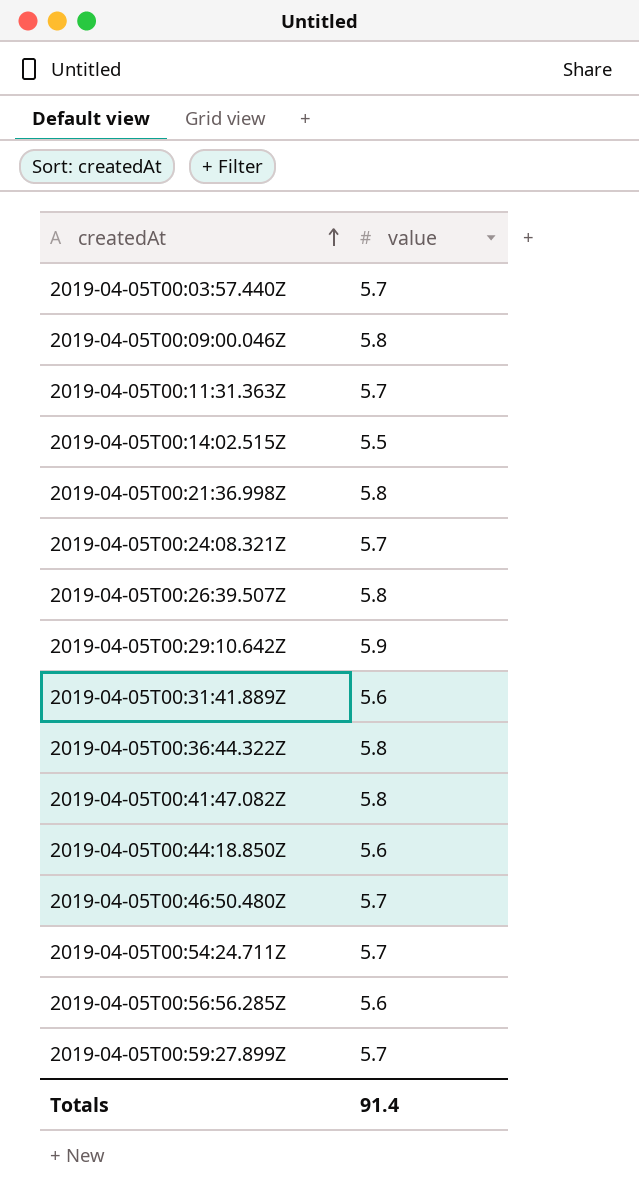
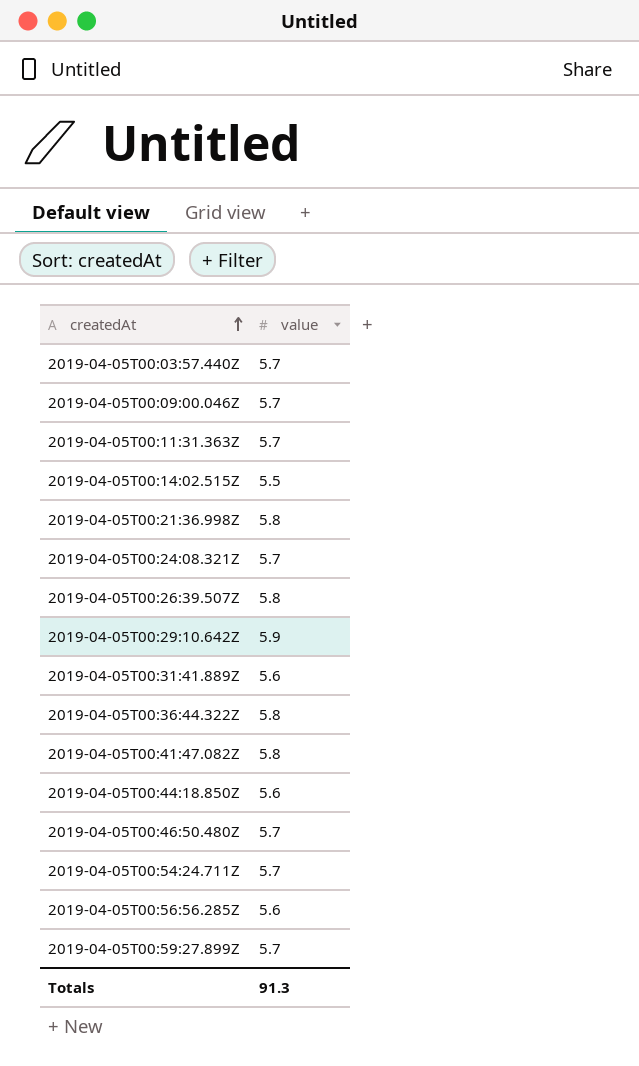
2019-04-05T00:09:00.046Z | value: 5.8 -> 5.7
Totals | value: 91.4 -> 91.3

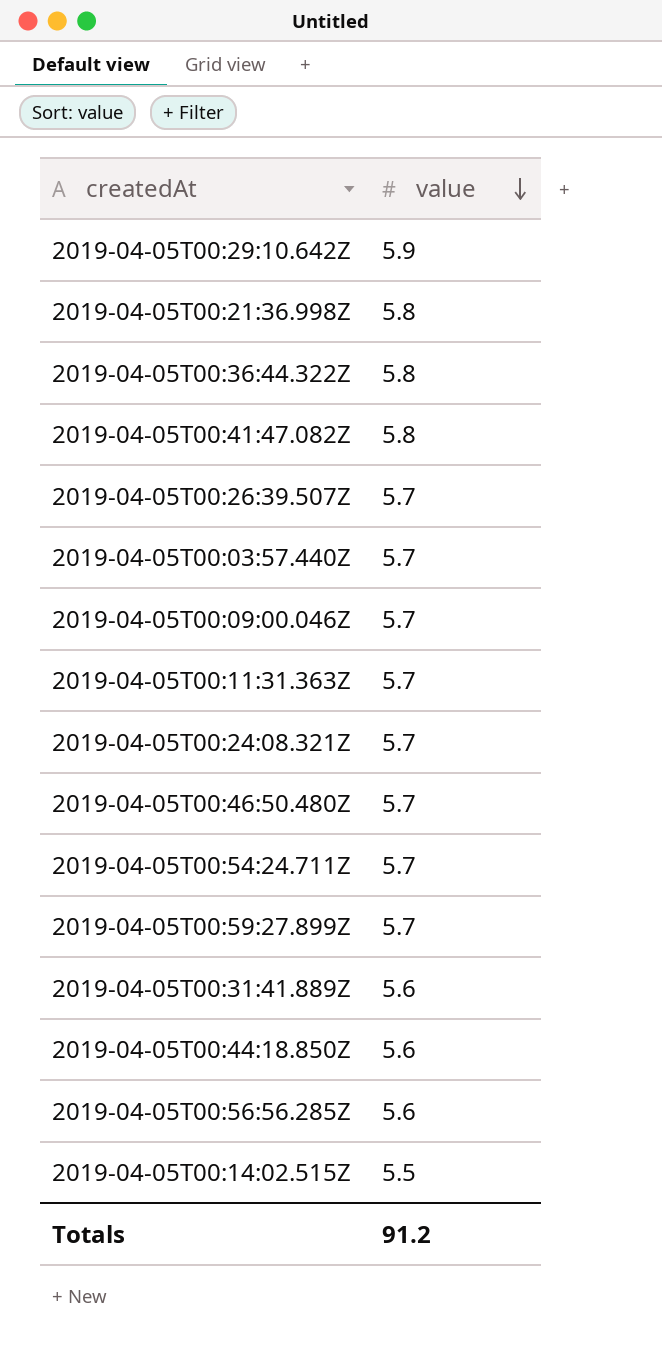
row order: createdAt ascending -> value descending
2019-04-05T00:26:39.507Z | value: 5.8 -> 5.7
Totals | value: 91.3 -> 91.2

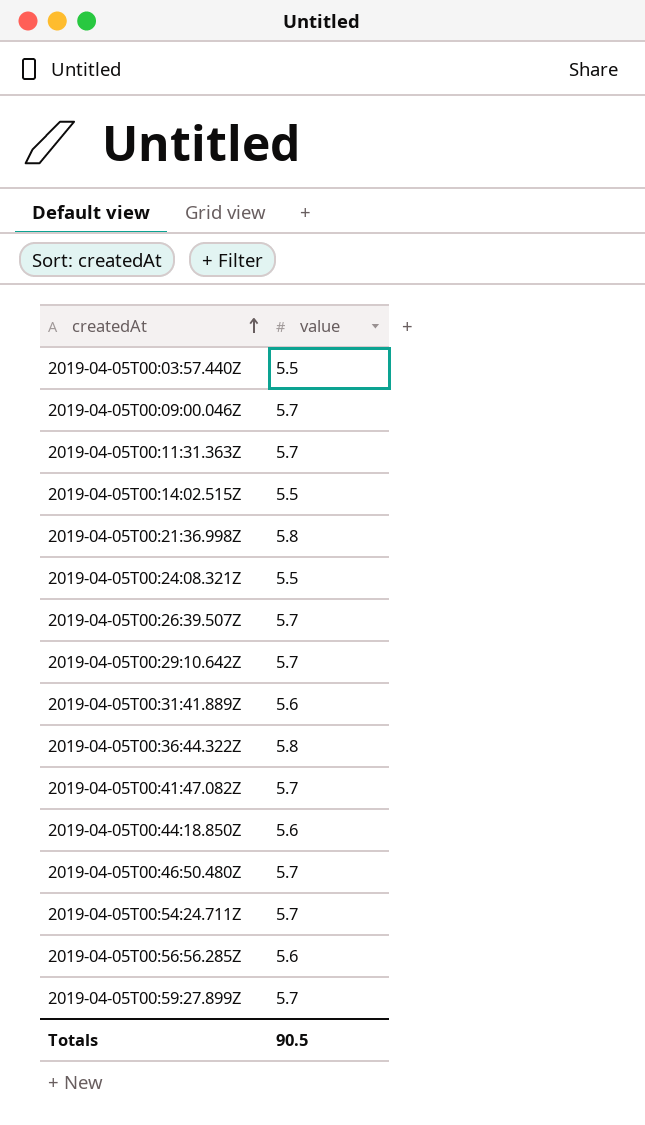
row order: value descending -> createdAt ascending
2019-04-05T00:03:57.440Z | value: 5.7 -> 5.5
2019-04-05T00:24:08.321Z | value: 5.7 -> 5.5
2019-04-05T00:29:10.642Z | value: 5.9 -> 5.7
2019-04-05T00:41:47.082Z | value: 5.8 -> 5.7
Totals | value: 91.2 -> 90.5

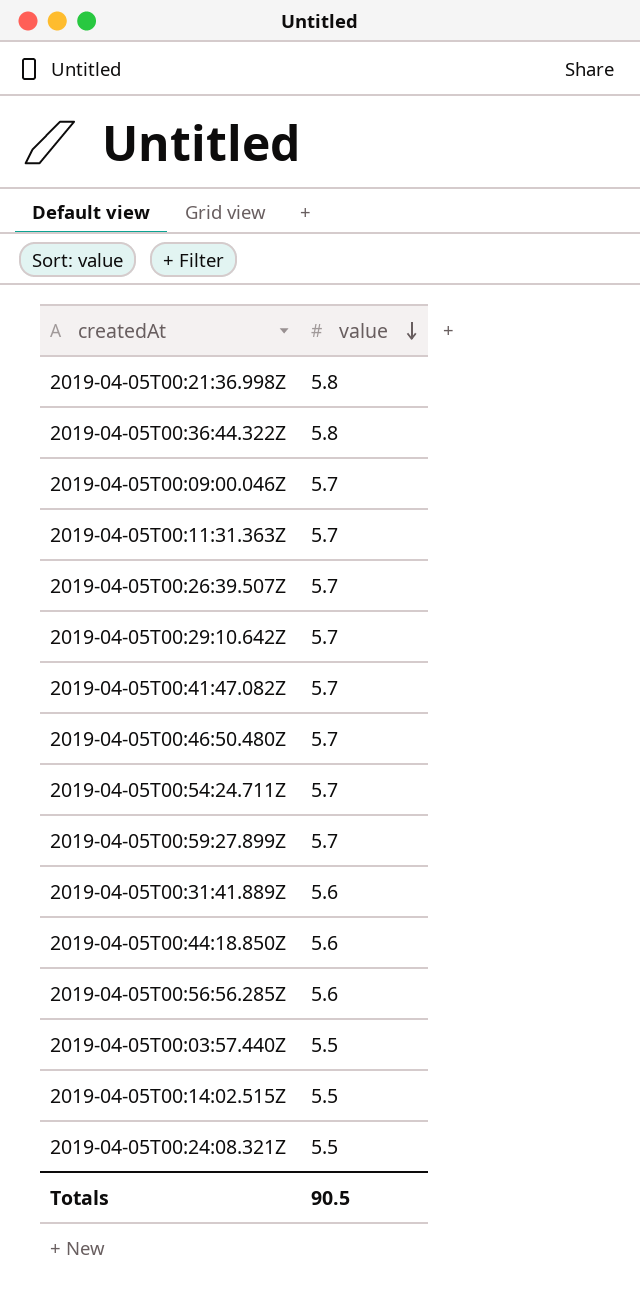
row order: createdAt ascending -> value descending

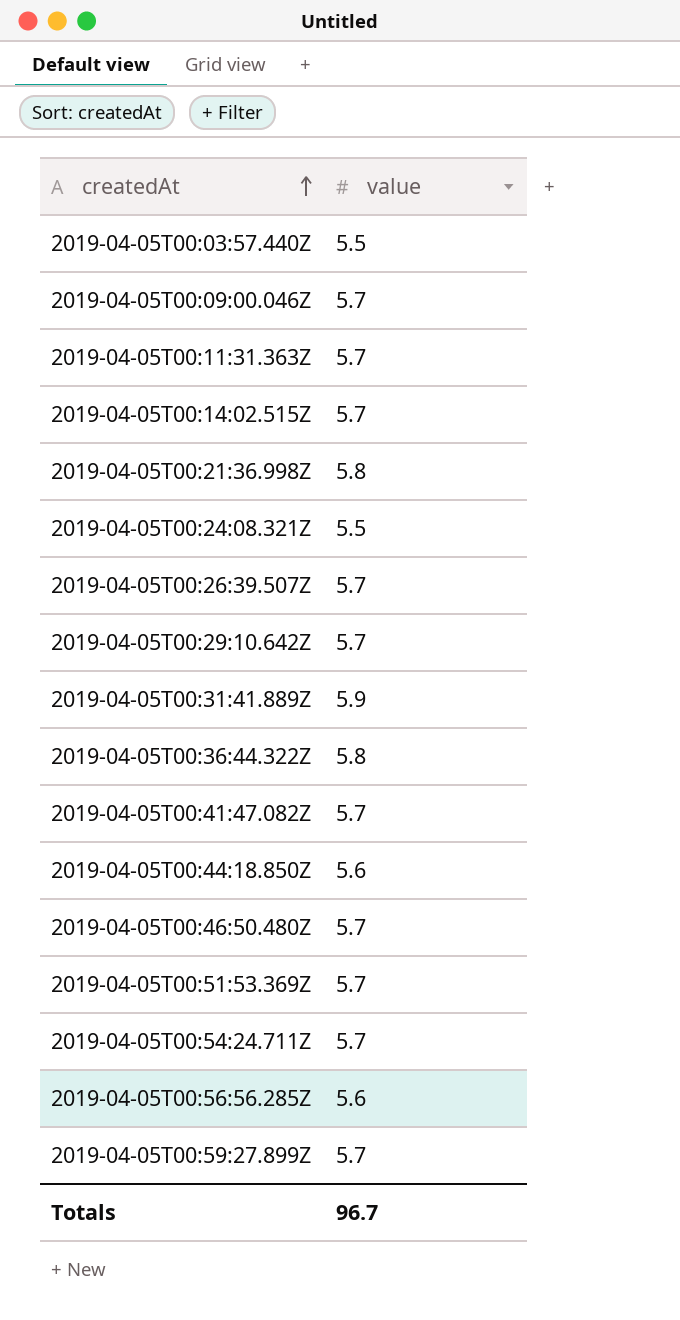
row order: value descending -> createdAt ascending
2019-04-05T00:14:02.515Z | value: 5.5 -> 5.7
2019-04-05T00:31:41.889Z | value: 5.6 -> 5.9
row 2019-04-05T00:51:53.369Z: none -> 5.7
Totals | value: 90.5 -> 96.7

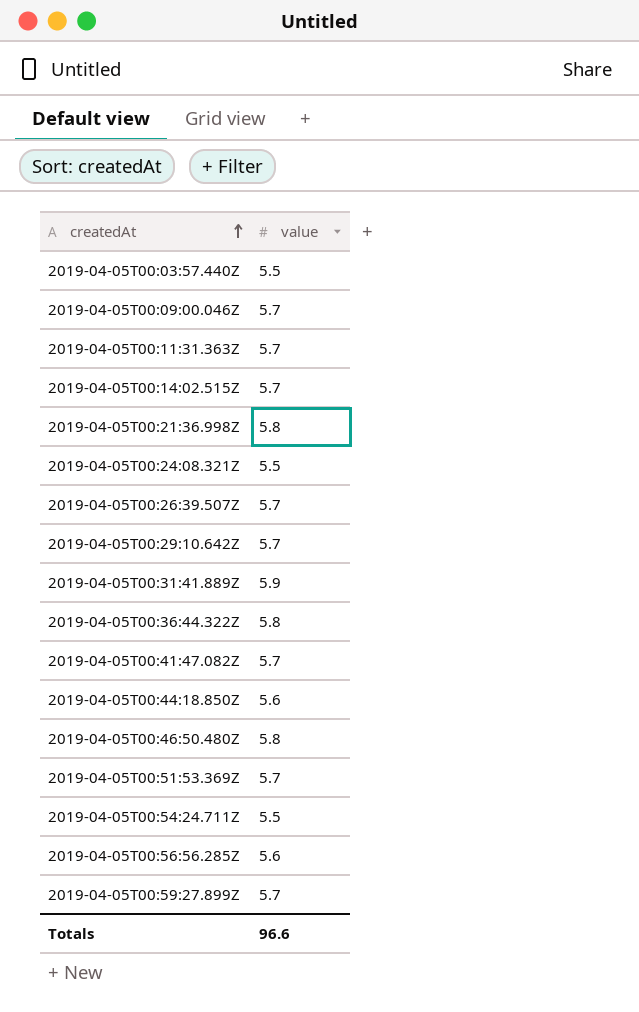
2019-04-05T00:46:50.480Z | value: 5.7 -> 5.8
2019-04-05T00:54:24.711Z | value: 5.7 -> 5.5
Totals | value: 96.7 -> 96.6

